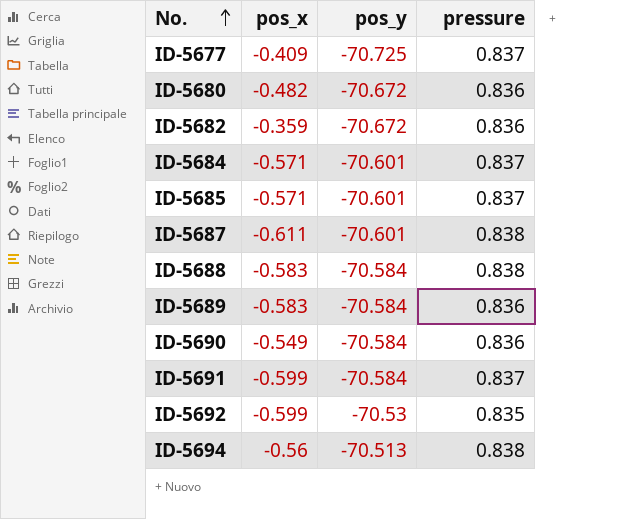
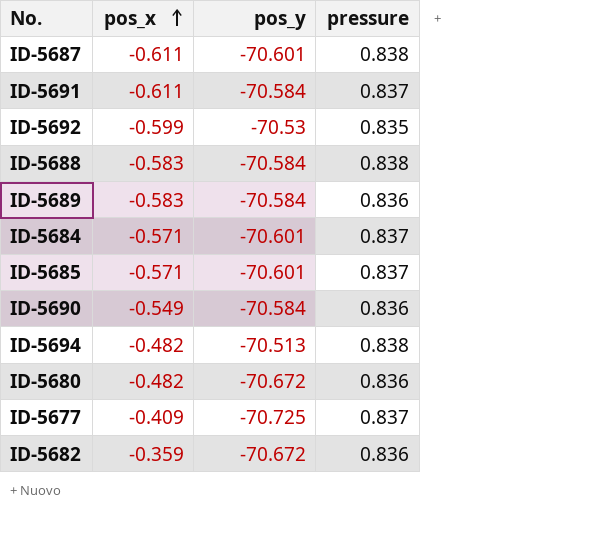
row order: No. ascending -> pos_x ascending
ID-5691 | pos_x: -0.599 -> -0.611
ID-5694 | pos_x: -0.56 -> -0.482

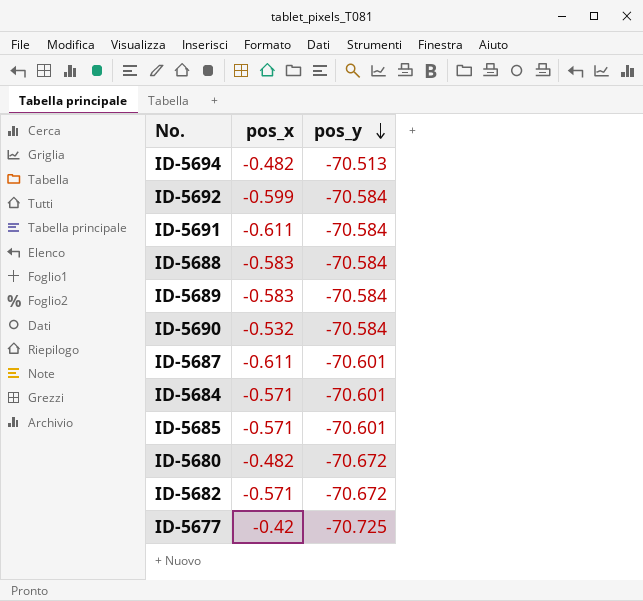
row order: pos_x ascending -> pos_y descending
column pressure | position: 4 -> none
ID-5692 | pos_y: -70.53 -> -70.584
ID-5690 | pos_x: -0.549 -> -0.532
ID-5682 | pos_x: -0.359 -> -0.571
ID-5677 | pos_x: -0.409 -> -0.42

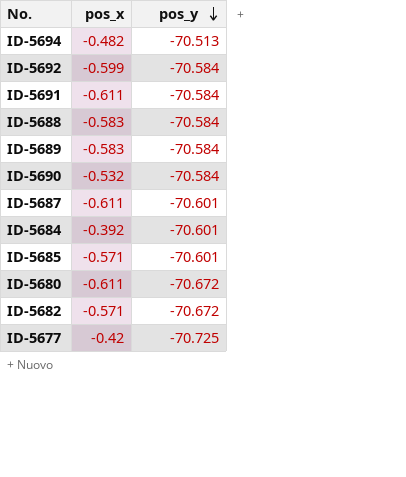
ID-5684 | pos_x: -0.571 -> -0.392
ID-5680 | pos_x: -0.482 -> -0.611

